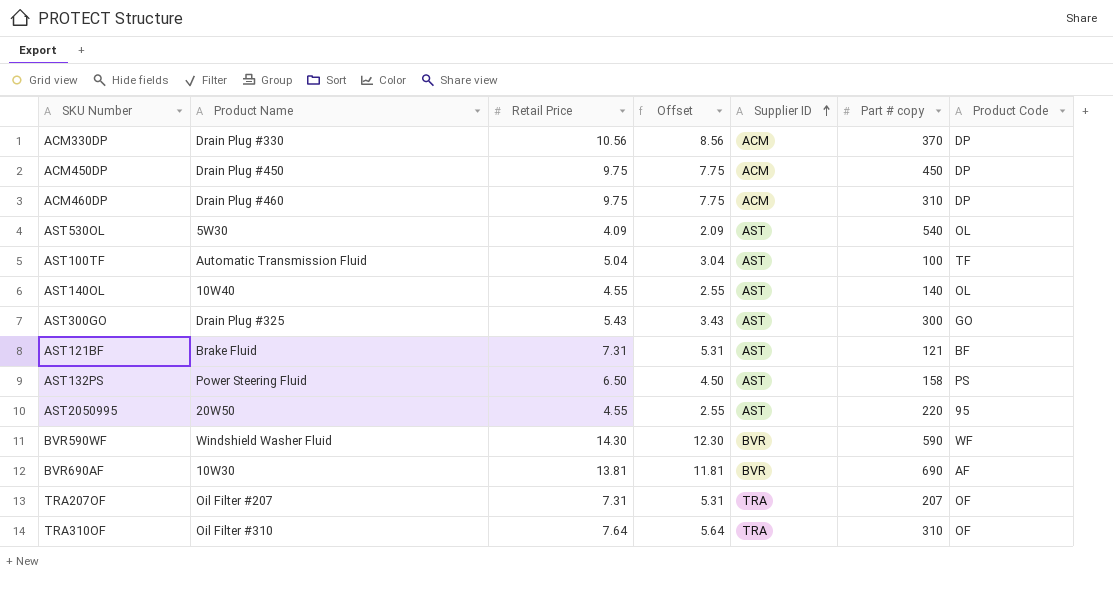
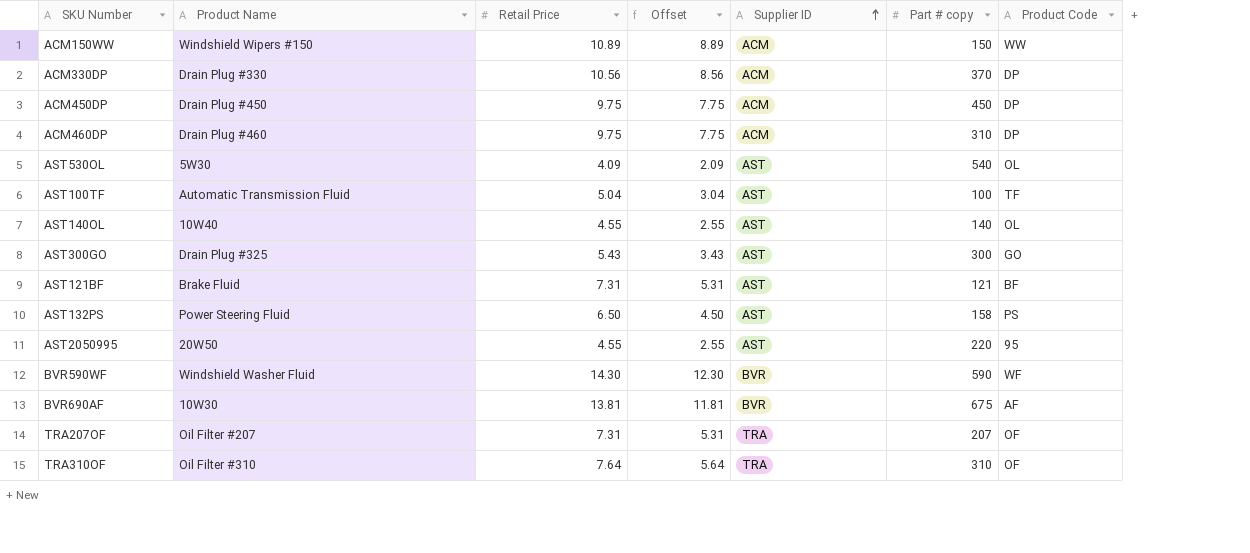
row ACM150WW: none -> Windshield Wipers #150 | 10.89 | 8.89 | ACM | 150 | WW
BVR690AF | Part # copy: 690 -> 675

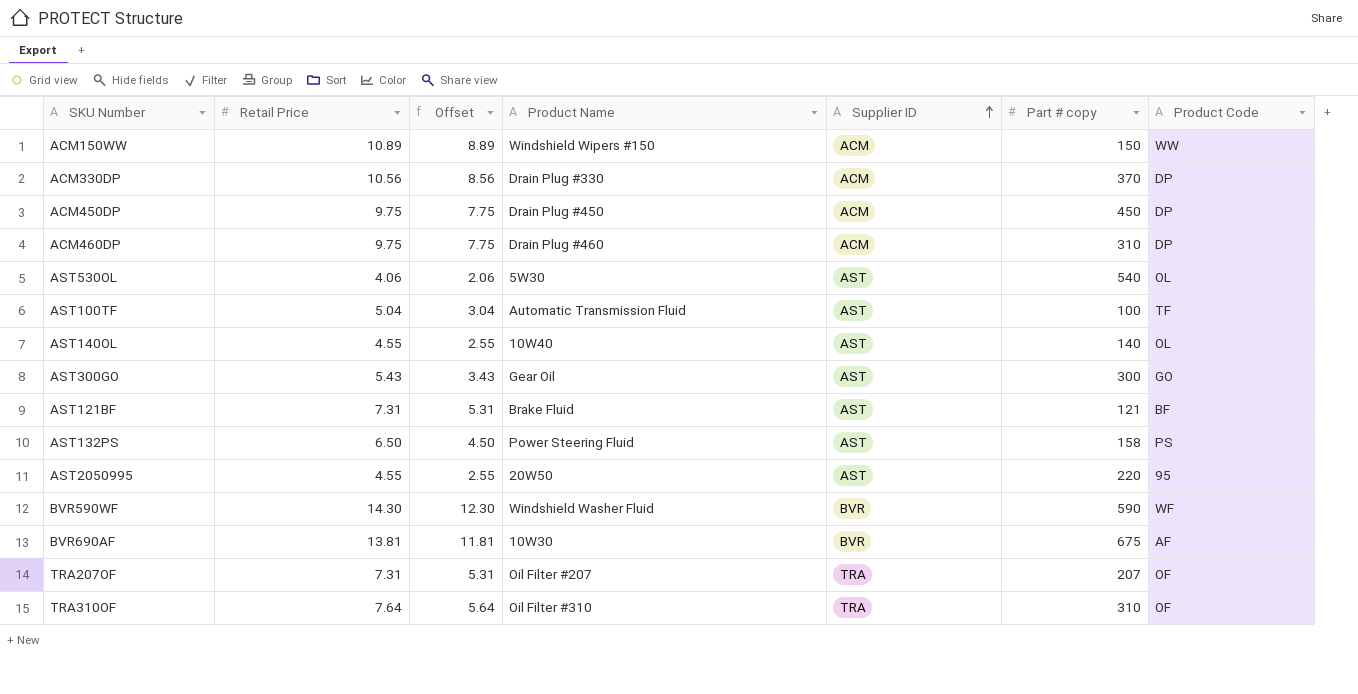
column Product Name | position: 2 -> 4
AST530OL | Retail Price: 4.09 -> 4.06
AST530OL | Offset: 2.09 -> 2.06
AST300GO | Product Name: Drain Plug #325 -> Gear Oil

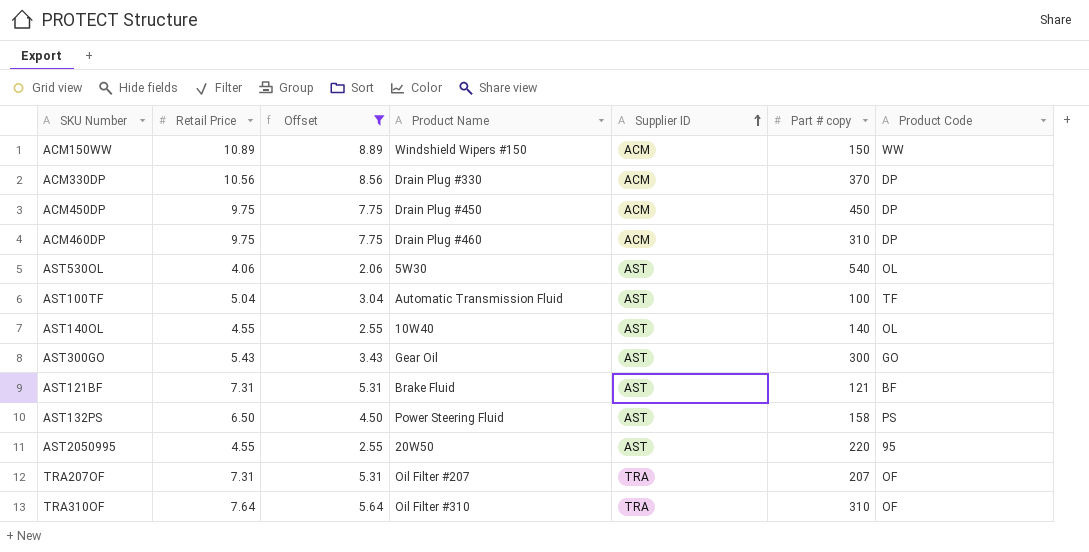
filter: none -> Offset <= 8.89

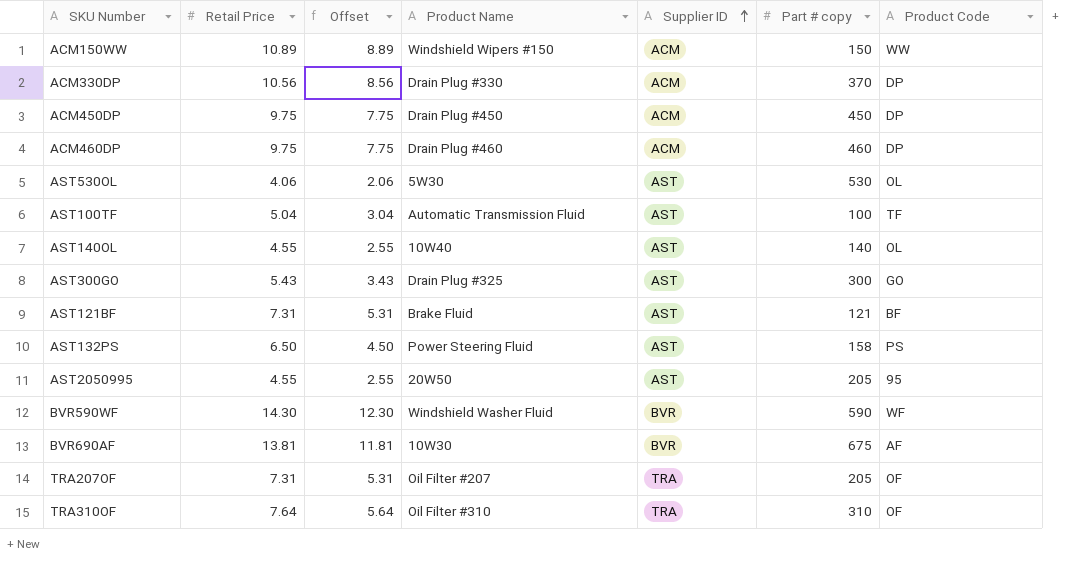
filter: Offset <= 8.89 -> none
ACM460DP | Part # copy: 310 -> 460
AST530OL | Part # copy: 540 -> 530
AST300GO | Product Name: Gear Oil -> Drain Plug #325
AST2050995 | Part # copy: 220 -> 205
TRA207OF | Part # copy: 207 -> 205

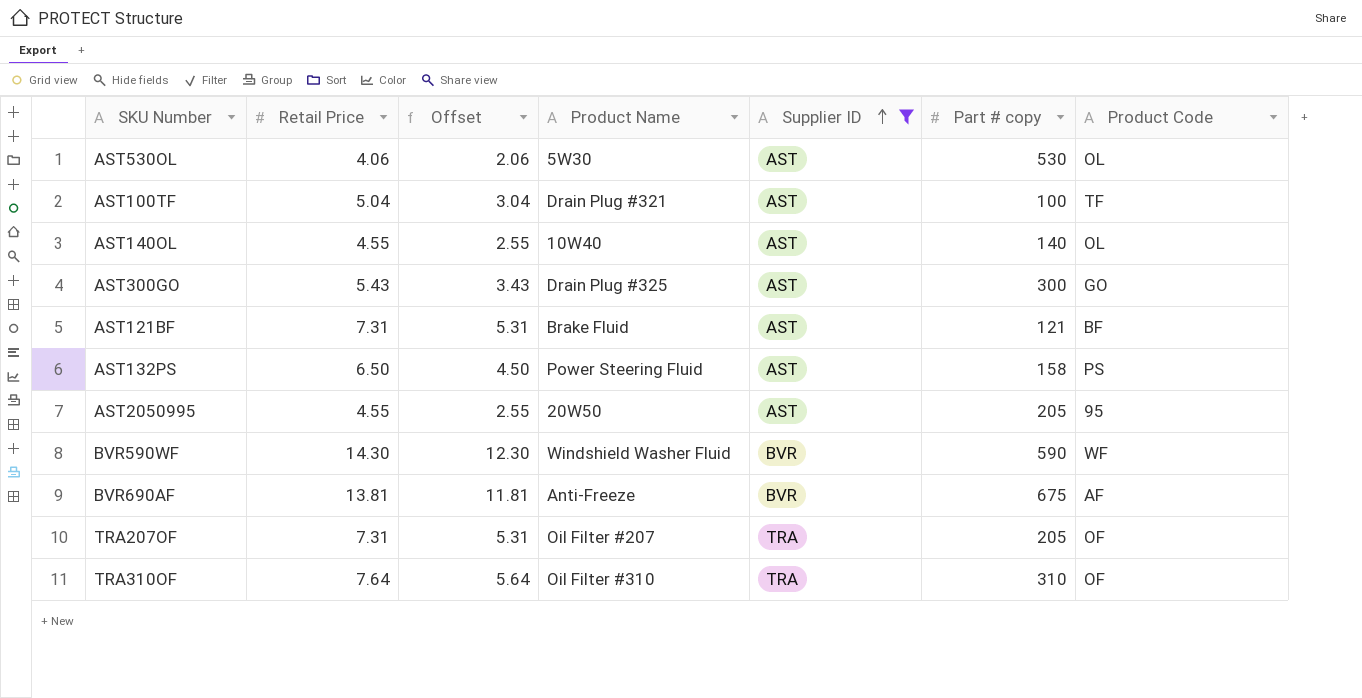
filter: none -> Supplier ID != ACM
AST100TF | Product Name: Automatic Transmission Fluid -> Drain Plug #321
BVR690AF | Product Name: 10W30 -> Anti-Freeze

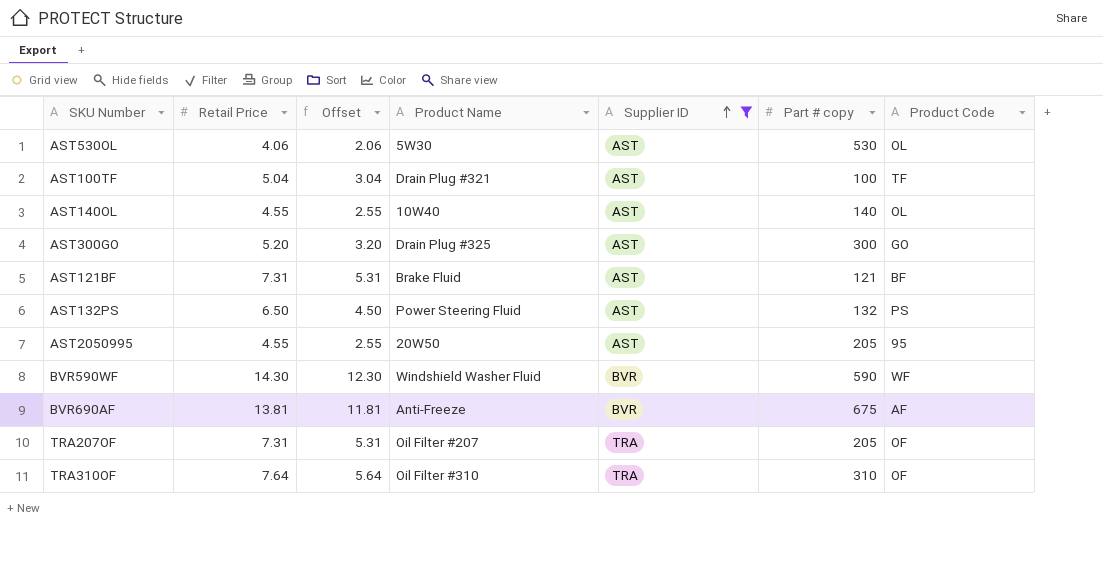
AST300GO | Retail Price: 5.43 -> 5.20
AST300GO | Offset: 3.43 -> 3.20
AST132PS | Part # copy: 158 -> 132

